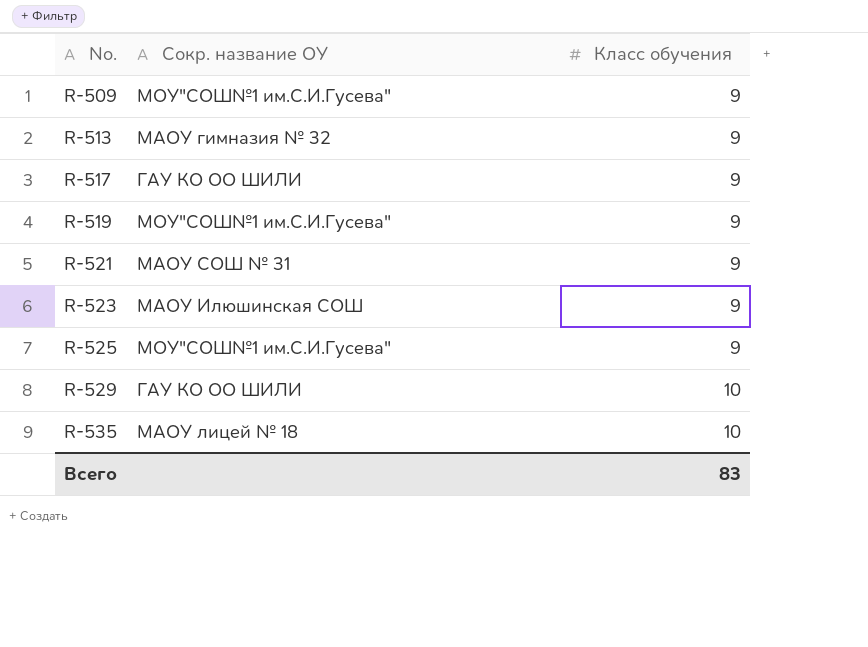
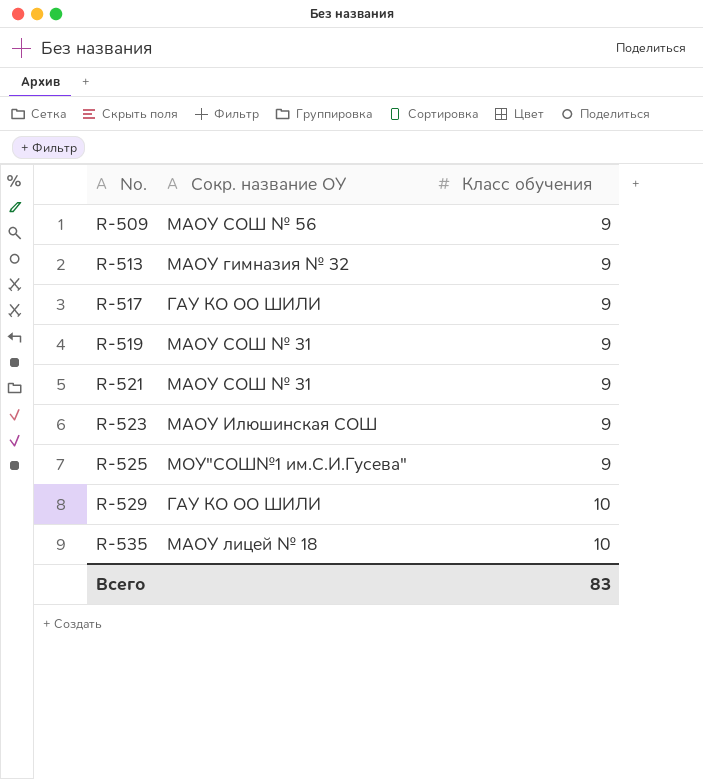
R-509 | Сокр. название ОУ: МОУ"СОШ№1 им.С.И.Гусева" -> МАОУ СОШ № 56
R-519 | Сокр. название ОУ: МОУ"СОШ№1 им.С.И.Гусева" -> МАОУ СОШ № 31

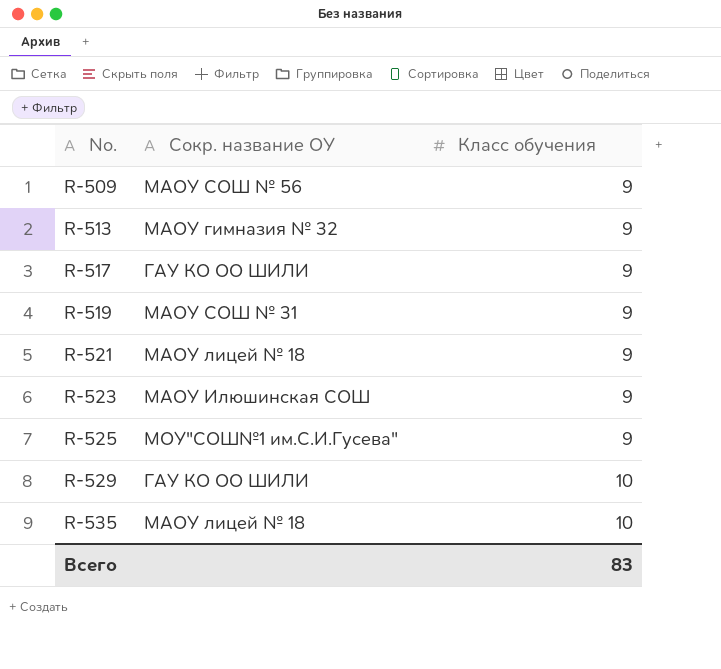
R-521 | Сокр. название ОУ: МАОУ СОШ № 31 -> МАОУ лицей № 18

